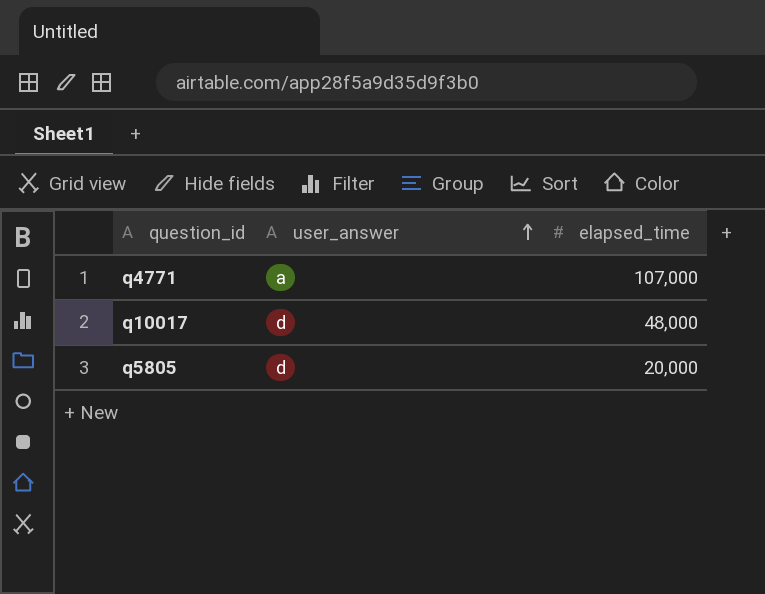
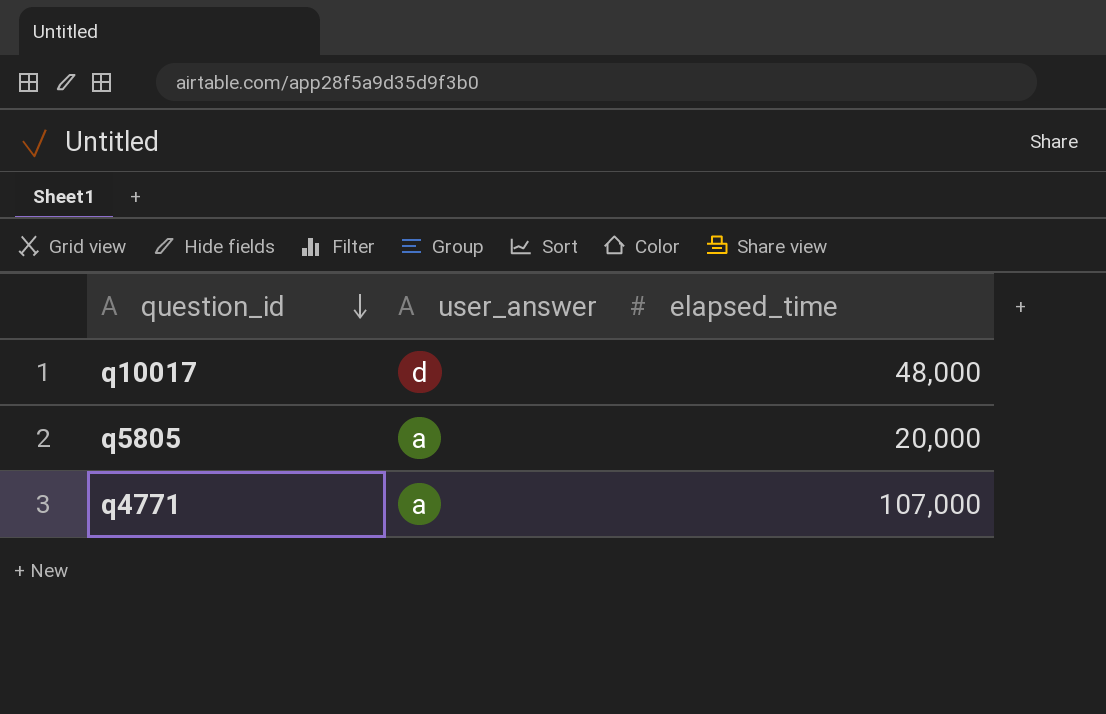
row order: user_answer ascending -> question_id descending
q5805 | user_answer: d -> a

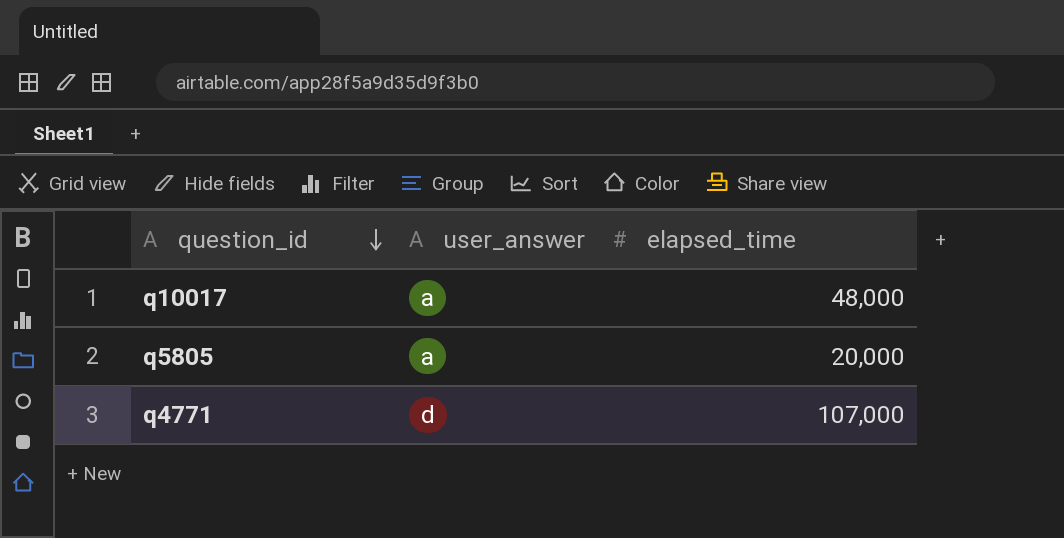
q10017 | user_answer: d -> a
q4771 | user_answer: a -> d

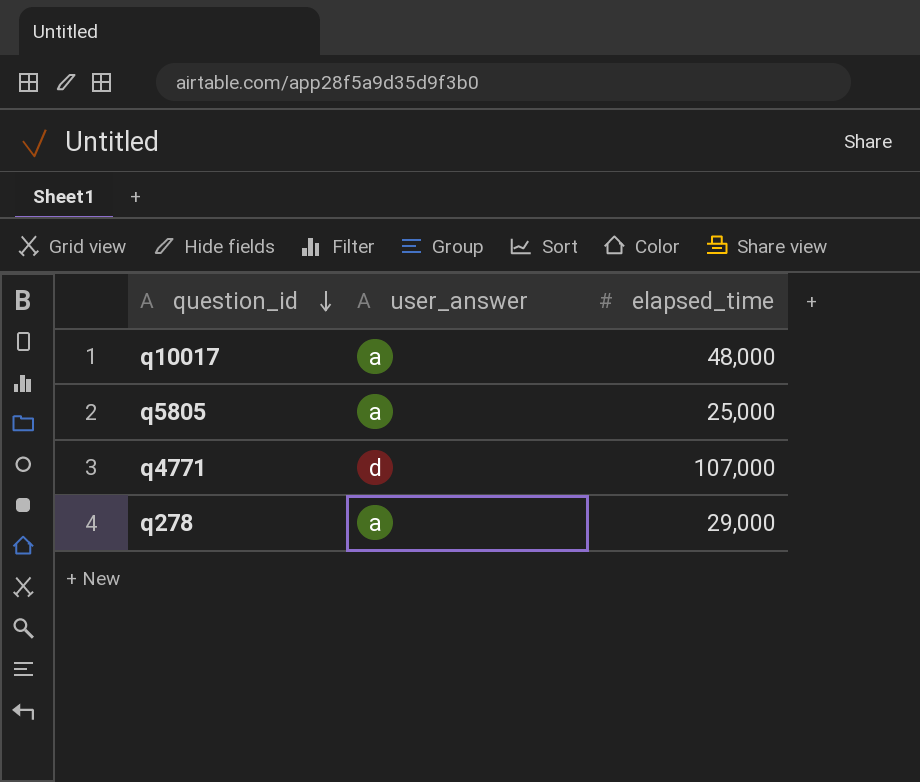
q5805 | elapsed_time: 20,000 -> 25,000
row q278: none -> a | 29,000

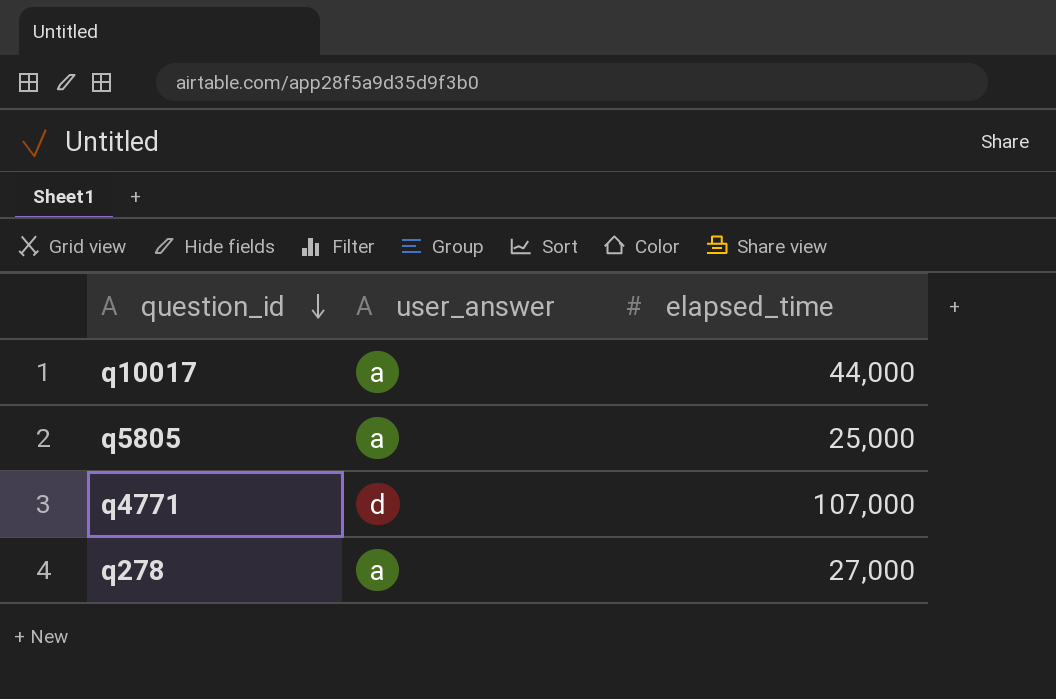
q10017 | elapsed_time: 48,000 -> 44,000
q278 | elapsed_time: 29,000 -> 27,000

